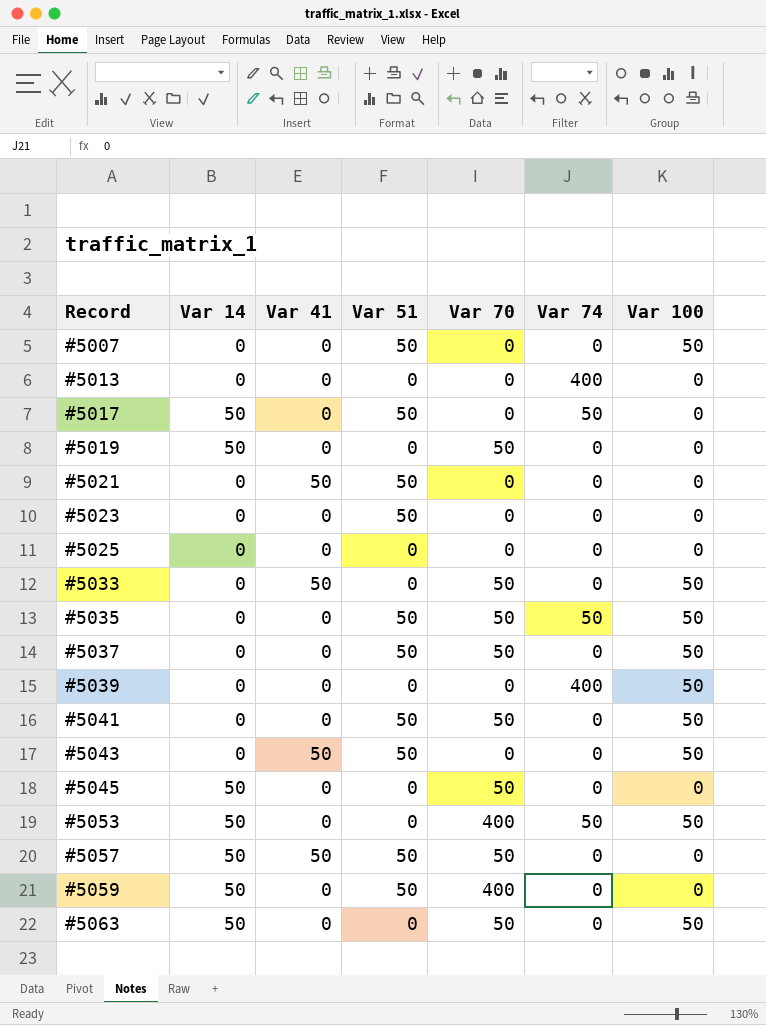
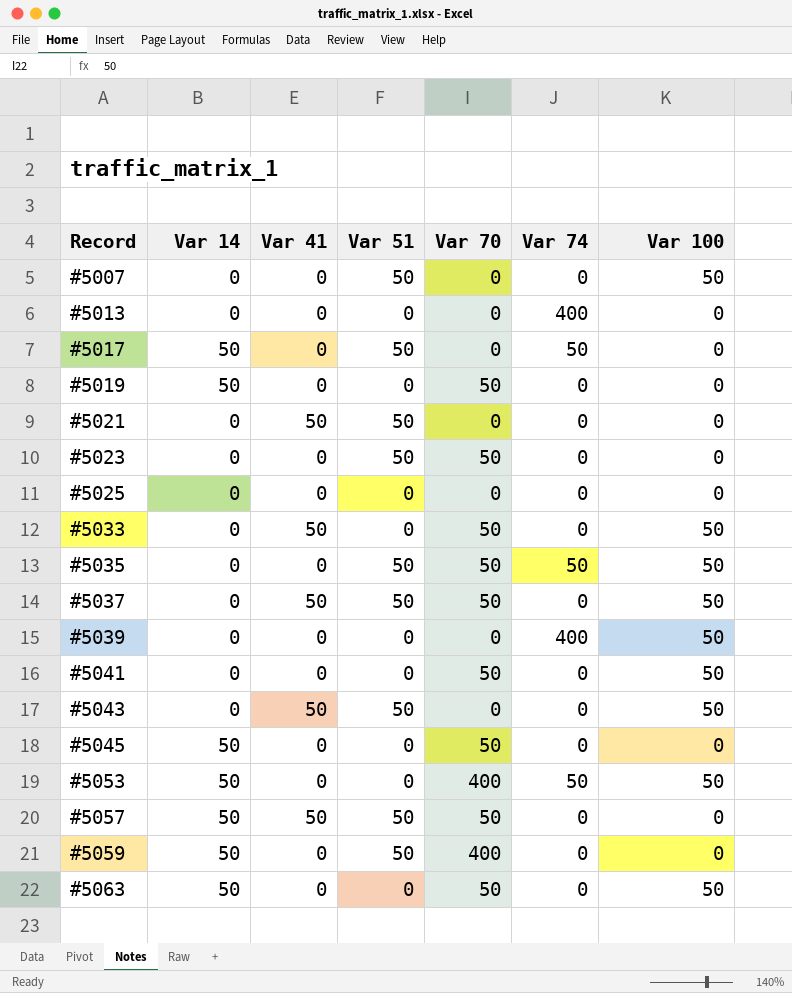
#5023 | Var 70: 0 -> 50
#5037 | Var 41: 0 -> 50
#5041 | Var 51: 50 -> 0

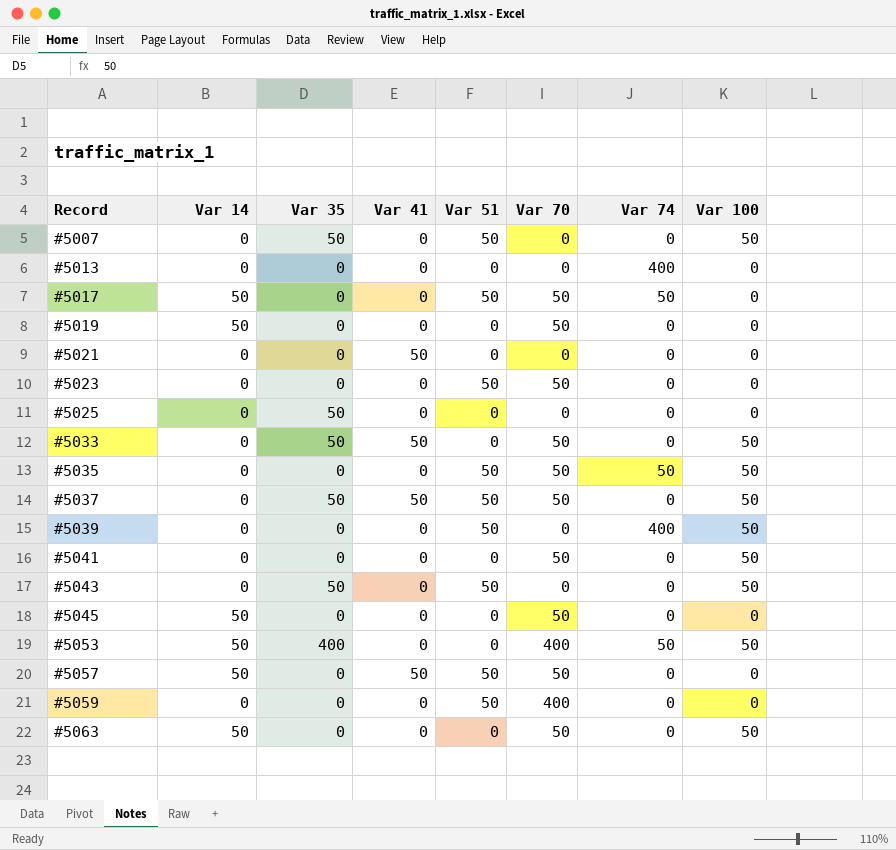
column Var 35 | position: none -> 3
#5017 | Var 70: 0 -> 50
#5021 | Var 51: 50 -> 0
#5039 | Var 51: 0 -> 50
#5043 | Var 41: 50 -> 0
#5059 | Var 14: 50 -> 0

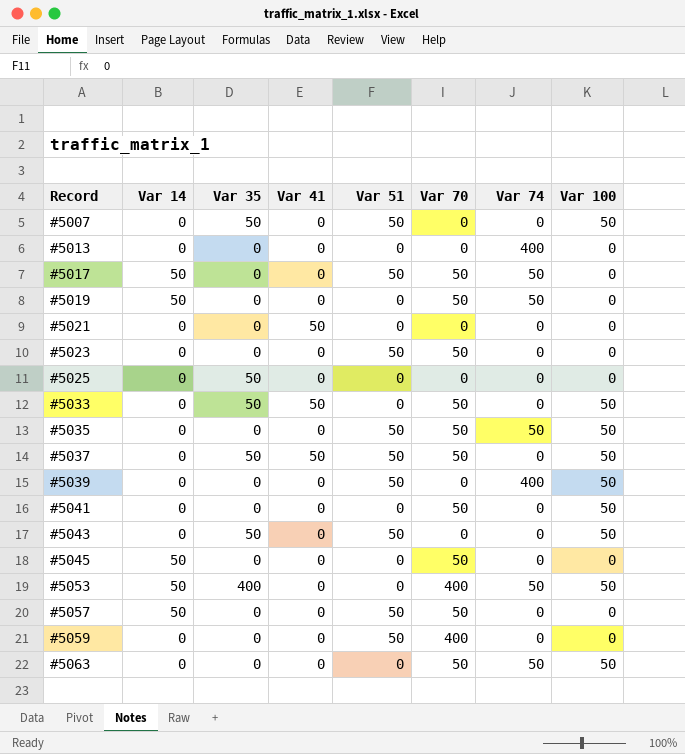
#5019 | Var 74: 0 -> 50
#5057 | Var 41: 50 -> 0
#5063 | Var 14: 50 -> 0
#5063 | Var 74: 0 -> 50

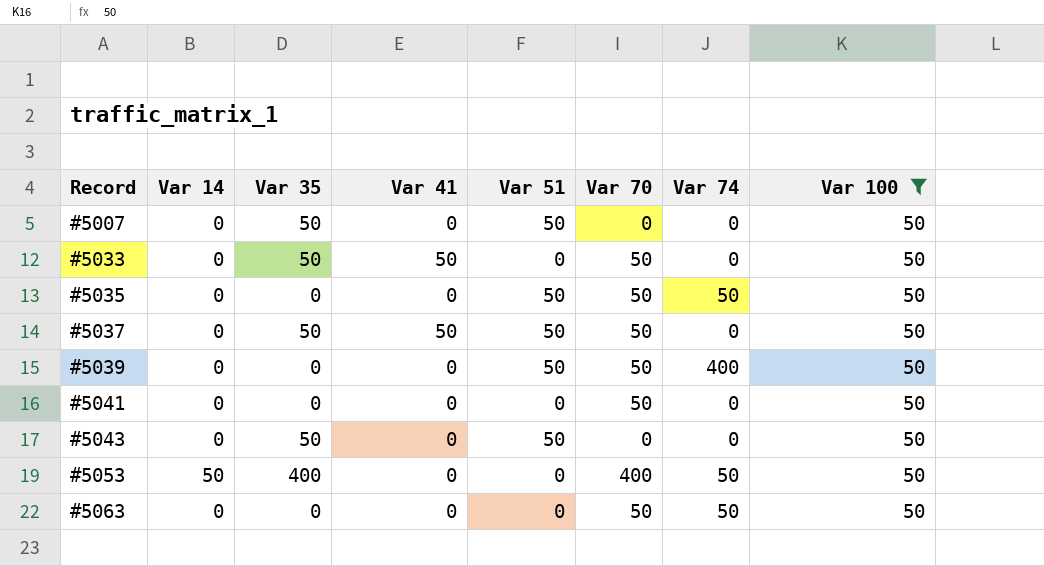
filter: none -> Var 100 = 50
#5039 | Var 70: 0 -> 50

